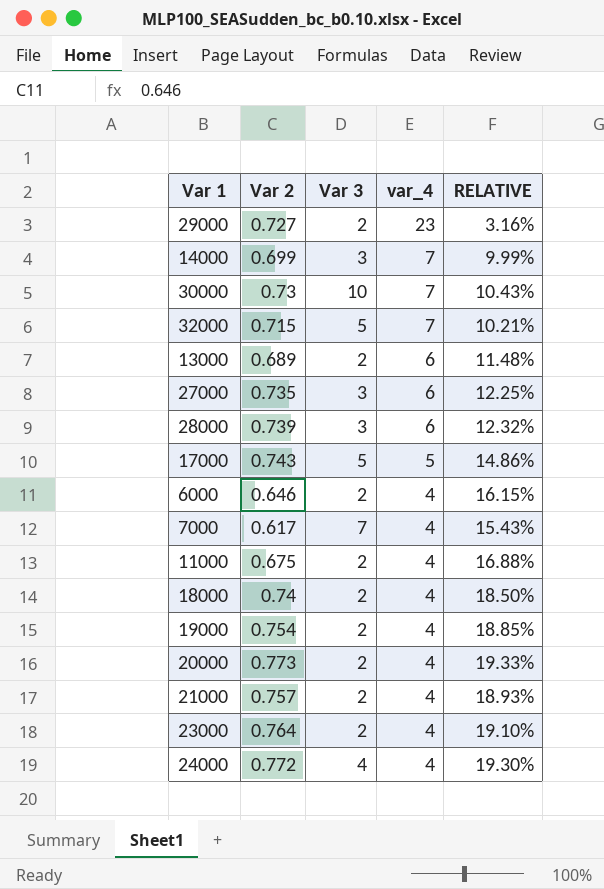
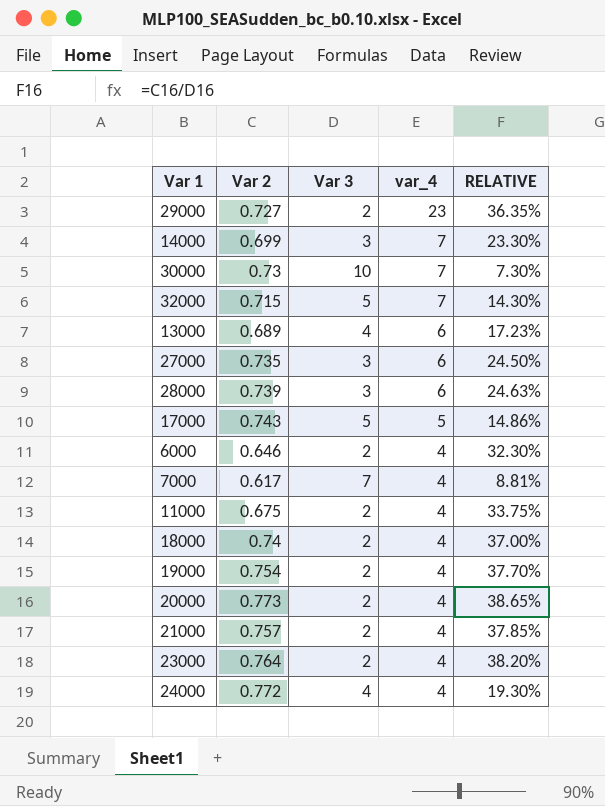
column RELATIVE | formula: [Var 2] / [var_4] -> [Var 2] / [Var 3]
13000 | Var 3: 2 -> 4

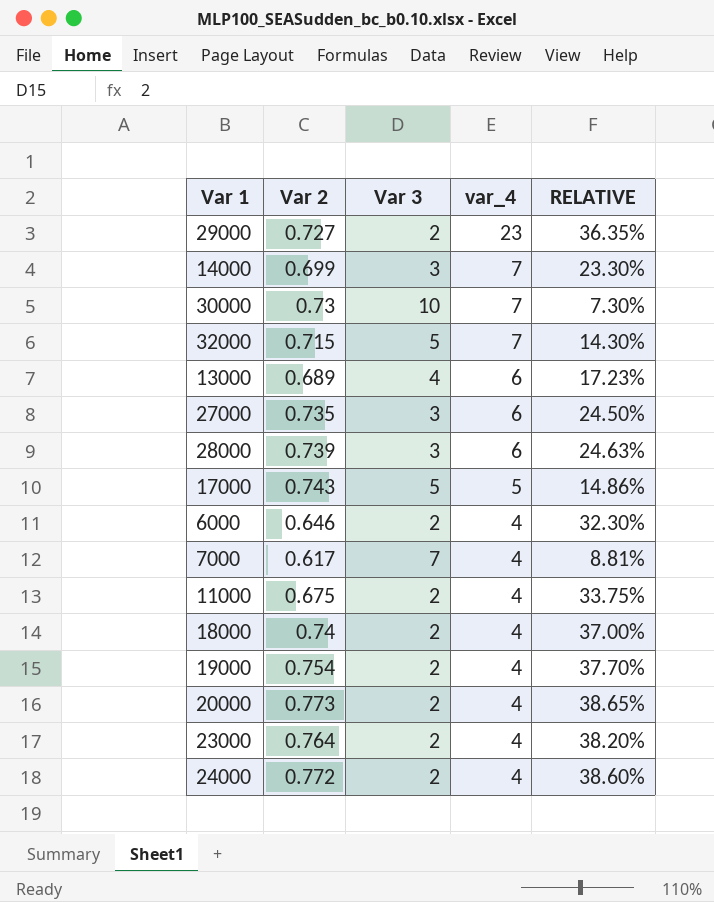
row 21000: 0.757 | 2 | 4 | 37.85% -> none
24000 | Var 3: 4 -> 2
24000 | RELATIVE: 19.30% -> 38.60%

